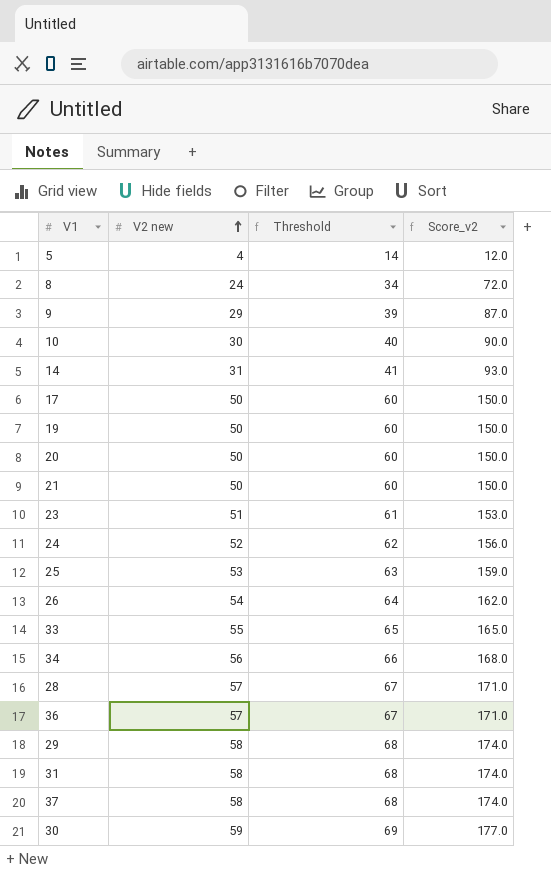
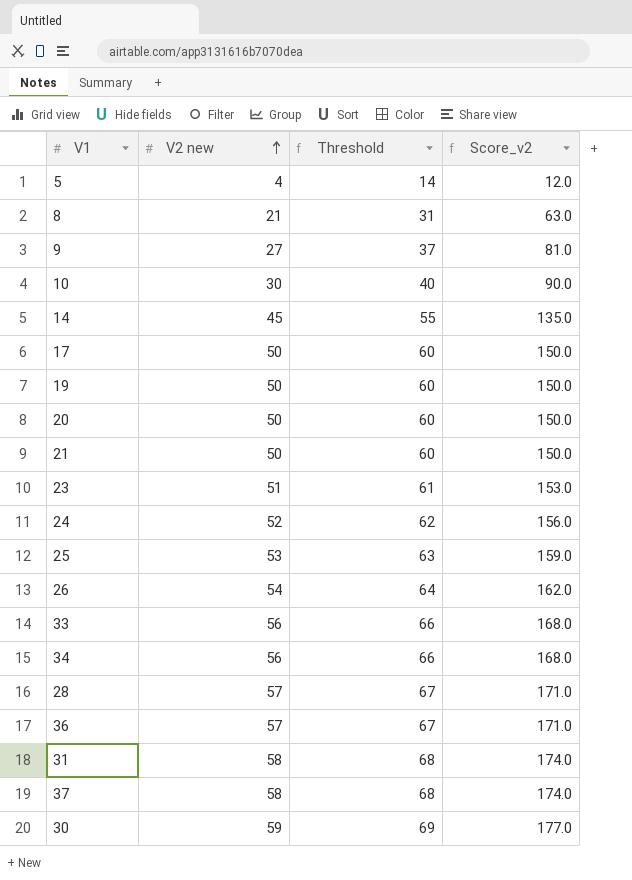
row 29: 58 | 68 | 174.0 -> none
8 | V2 new: 24 -> 21
8 | Threshold: 34 -> 31
8 | Score_v2: 72.0 -> 63.0
9 | V2 new: 29 -> 27
9 | Threshold: 39 -> 37
9 | Score_v2: 87.0 -> 81.0
14 | V2 new: 31 -> 45
14 | Threshold: 41 -> 55
14 | Score_v2: 93.0 -> 135.0
33 | V2 new: 55 -> 56
33 | Threshold: 65 -> 66
33 | Score_v2: 165.0 -> 168.0

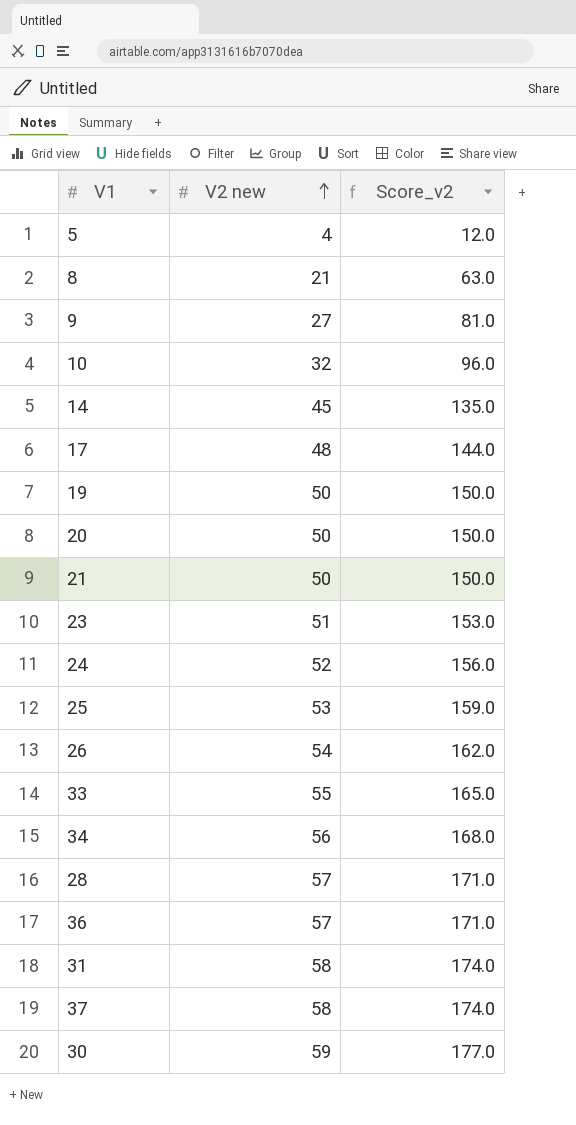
column Threshold | formula: [V2 new] + 10 -> none
10 | V2 new: 30 -> 32
10 | Score_v2: 90.0 -> 96.0
17 | V2 new: 50 -> 48
17 | Score_v2: 150.0 -> 144.0
33 | V2 new: 56 -> 55
33 | Score_v2: 168.0 -> 165.0

